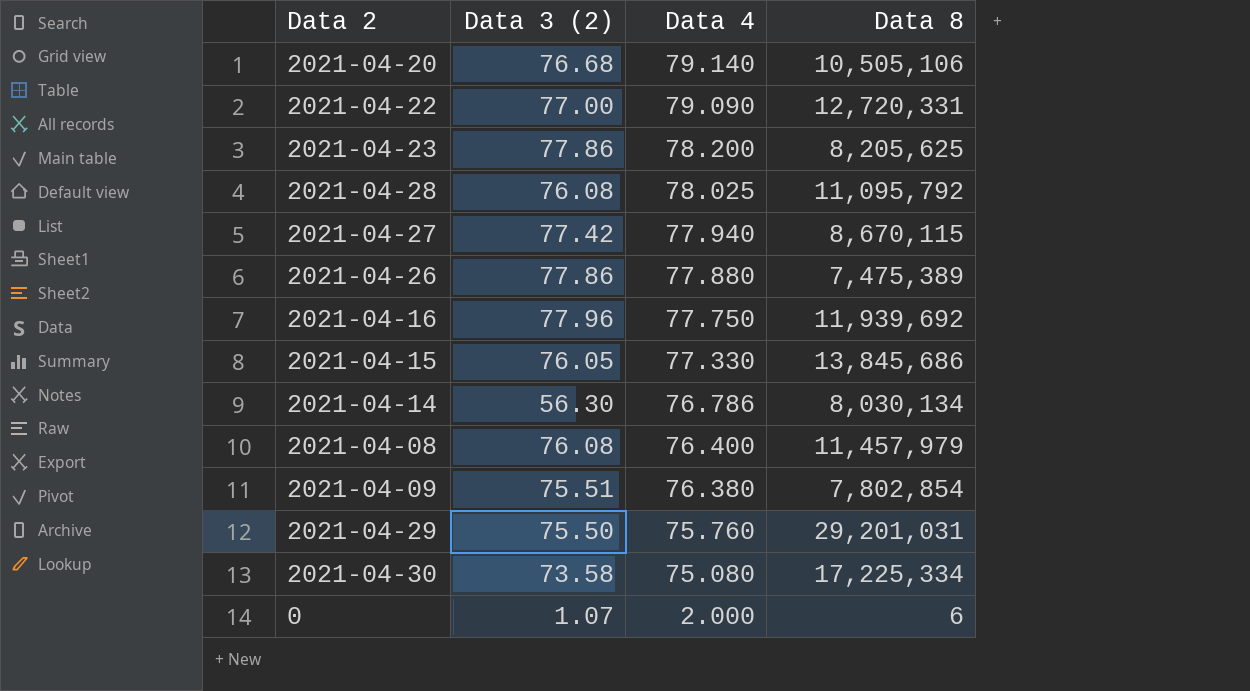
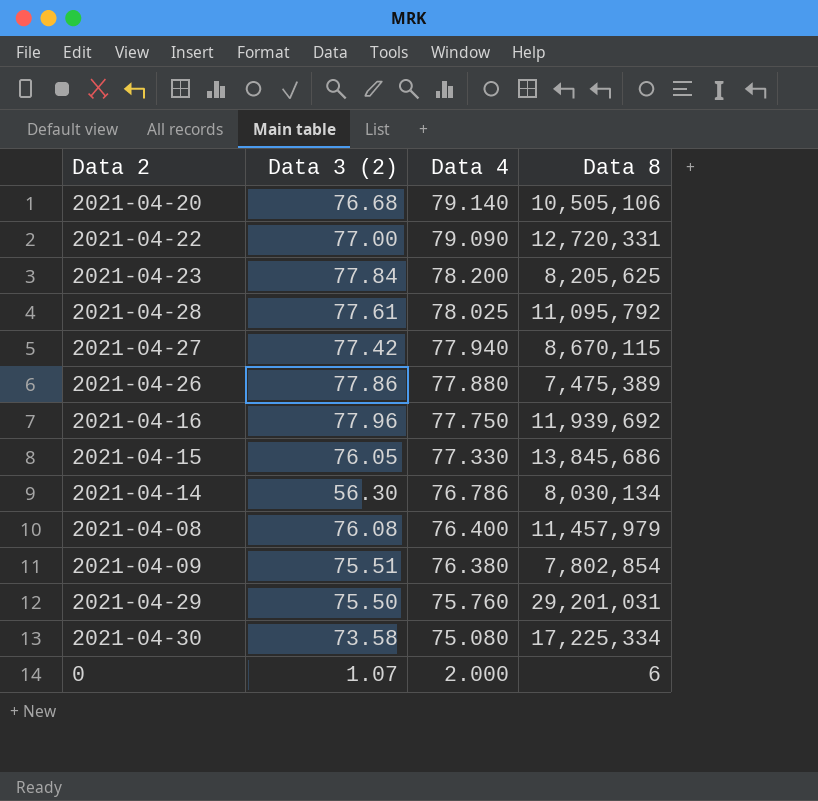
2021-04-23 | Data 3 (2): 77.86 -> 77.84
2021-04-28 | Data 3 (2): 76.08 -> 77.61

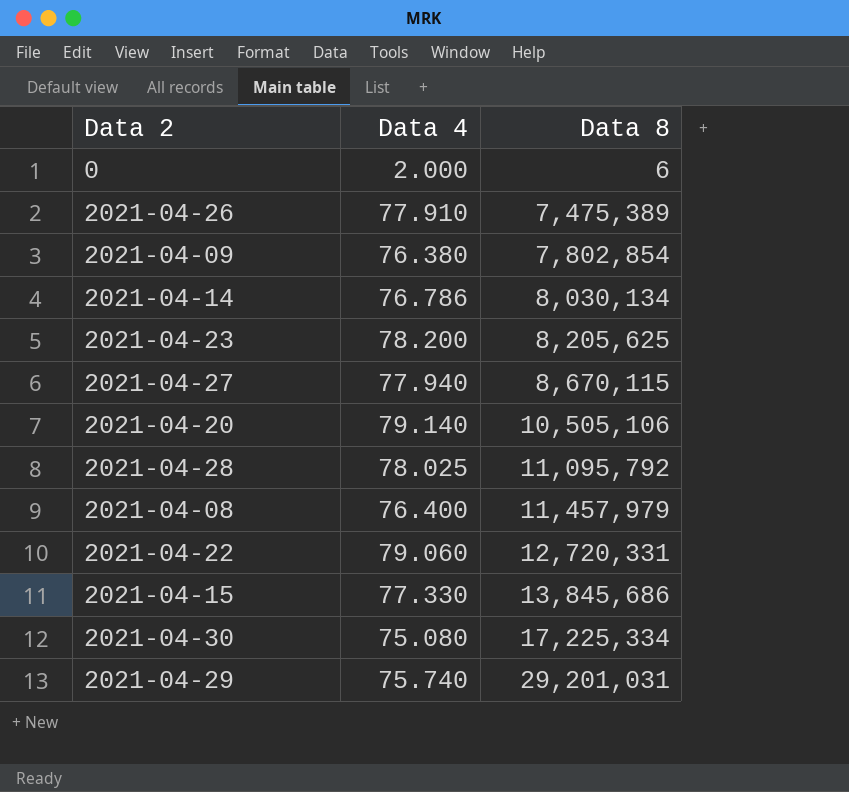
row order: Data 4 descending -> Data 8 ascending
column Data 3 (2) | position: 2 -> none
row 2021-04-16: 77.96 | 77.750 | 11,939,692 -> none
2021-04-26 | Data 4: 77.880 -> 77.910
2021-04-22 | Data 4: 79.090 -> 79.060
2021-04-29 | Data 4: 75.760 -> 75.740

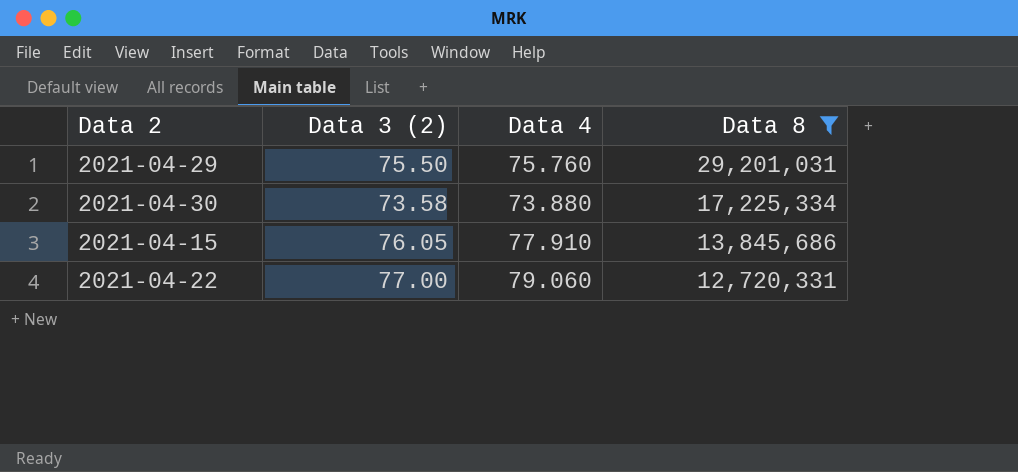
filter: none -> Data 8 >= 12,720,331
row order: Data 8 ascending -> Data 8 descending
column Data 3 (2) | position: none -> 2
2021-04-29 | Data 4: 75.740 -> 75.760
2021-04-30 | Data 4: 75.080 -> 73.880
2021-04-15 | Data 4: 77.330 -> 77.910

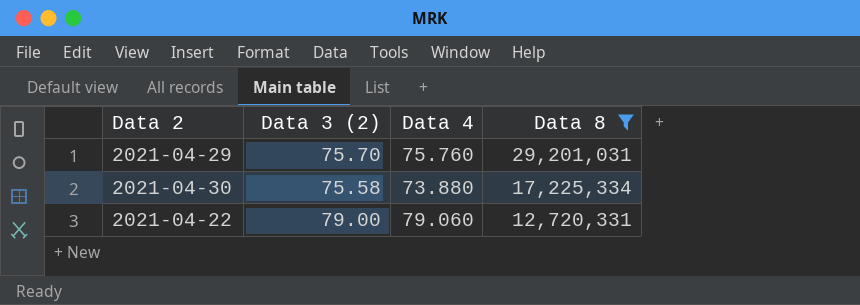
row 2021-04-15: 76.05 | 77.910 | 13,845,686 -> none
2021-04-29 | Data 3 (2): 75.50 -> 75.70
2021-04-30 | Data 3 (2): 73.58 -> 75.58
2021-04-22 | Data 3 (2): 77.00 -> 79.00

